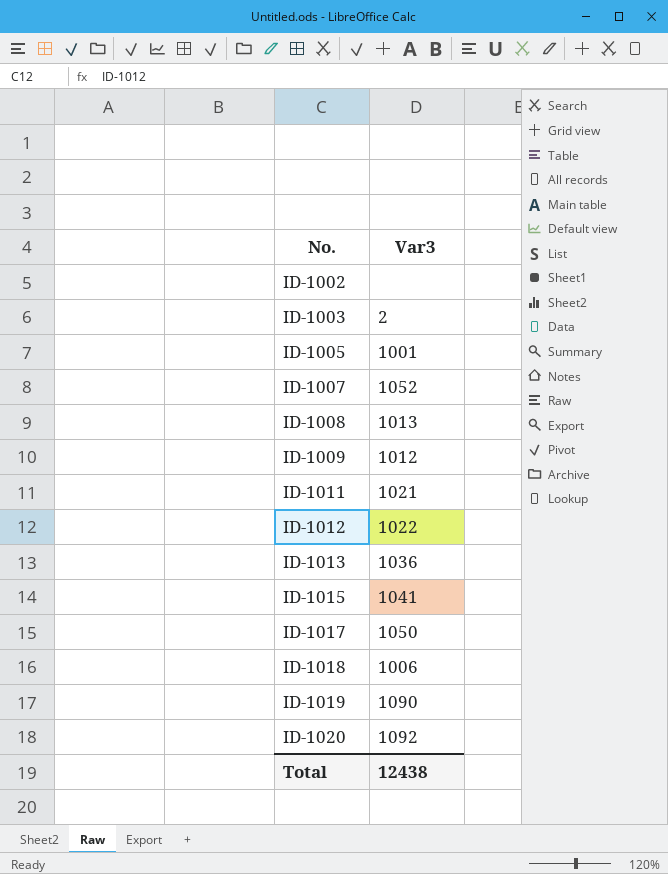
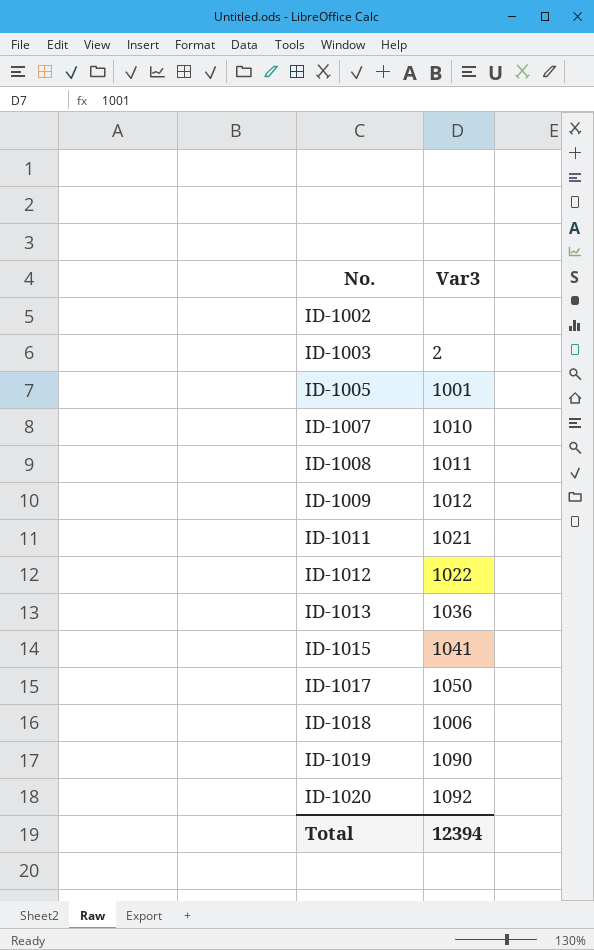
ID-1007 | Var3: 1052 -> 1010
ID-1008 | Var3: 1013 -> 1011
Total | Var3: 12438 -> 12394

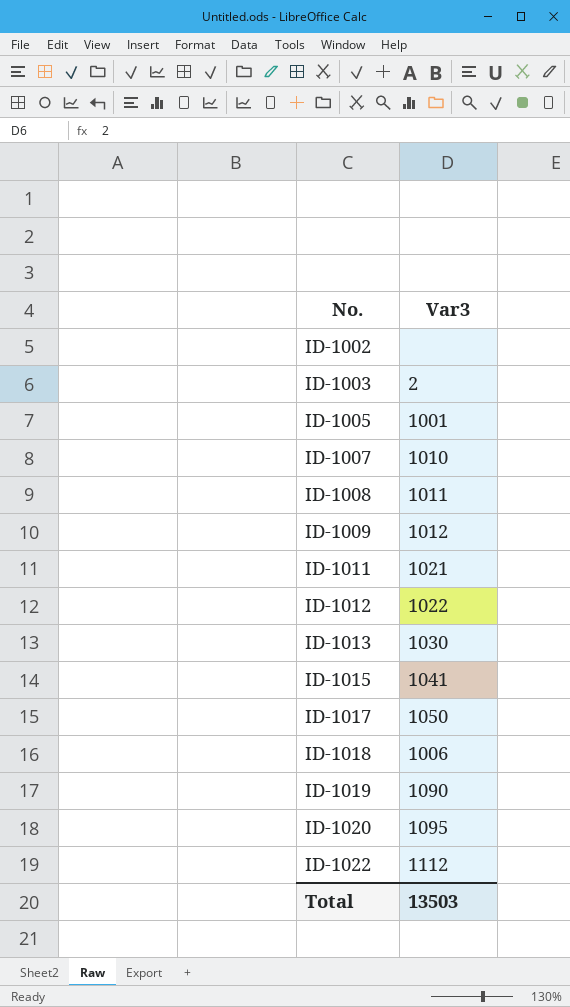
ID-1013 | Var3: 1036 -> 1030
ID-1020 | Var3: 1092 -> 1095
row ID-1022: none -> 1112
Total | Var3: 12394 -> 13503

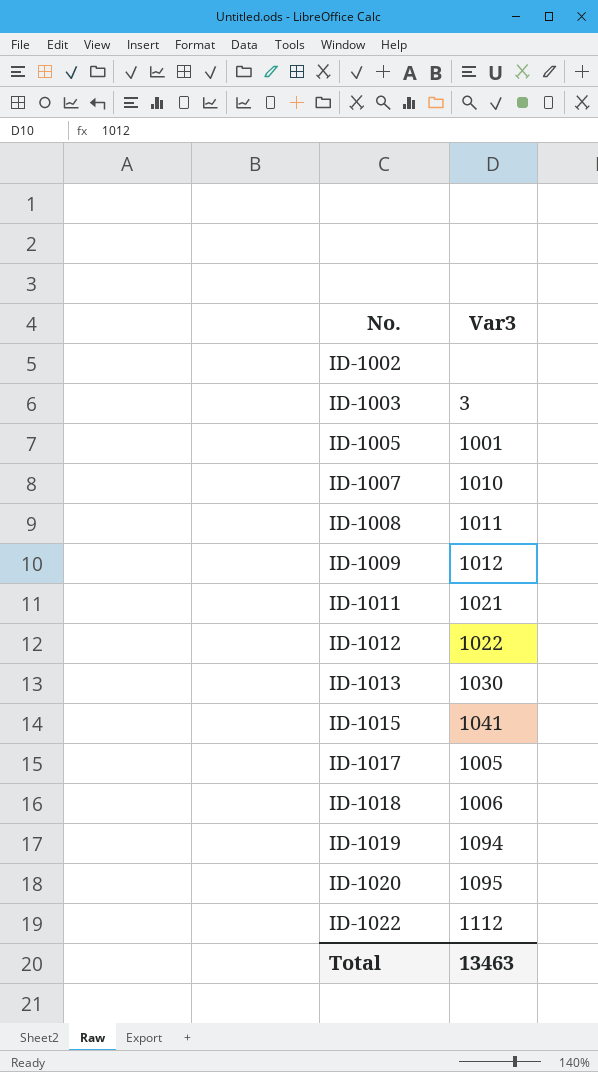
ID-1003 | Var3: 2 -> 3
ID-1017 | Var3: 1050 -> 1005
ID-1019 | Var3: 1090 -> 1094
Total | Var3: 13503 -> 13463

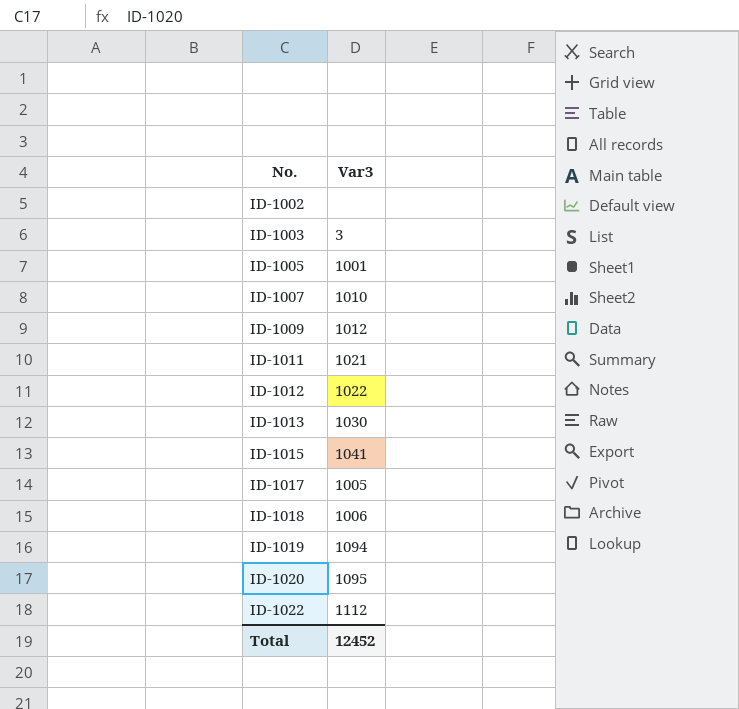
row ID-1008: 1011 -> none
Total | Var3: 13463 -> 12452

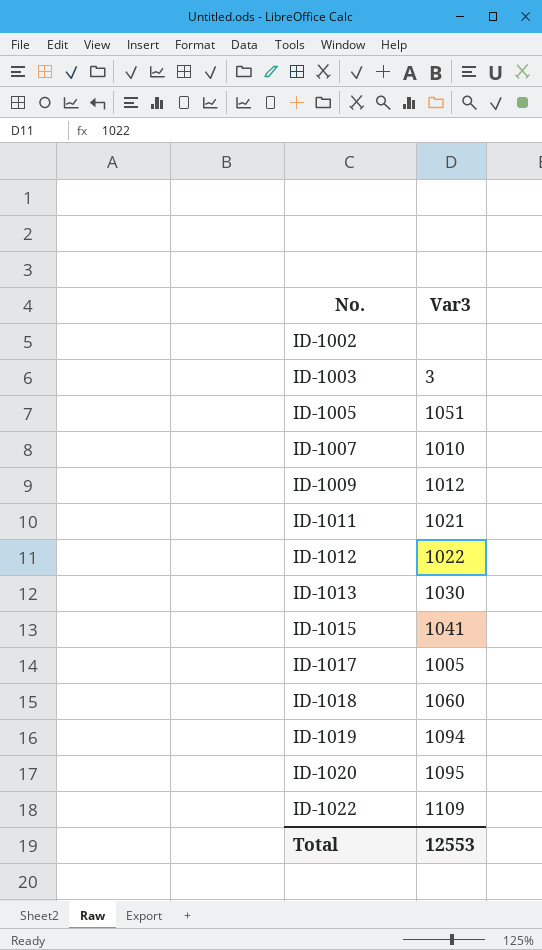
ID-1005 | Var3: 1001 -> 1051
ID-1018 | Var3: 1006 -> 1060
ID-1022 | Var3: 1112 -> 1109
Total | Var3: 12452 -> 12553

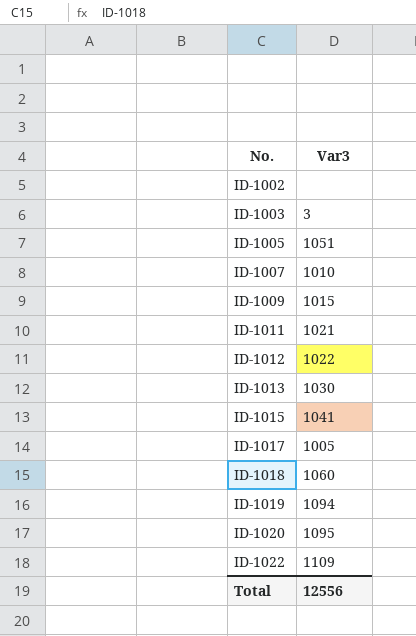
ID-1009 | Var3: 1012 -> 1015
Total | Var3: 12553 -> 12556

